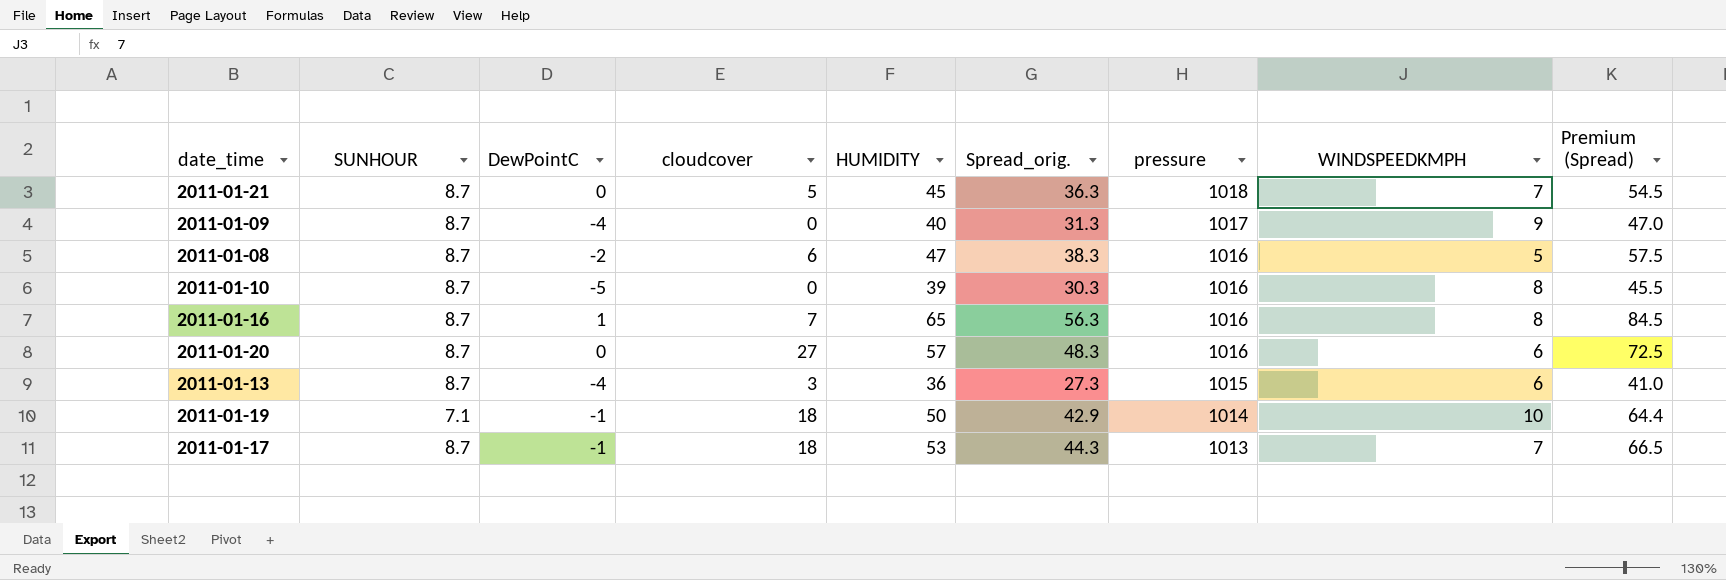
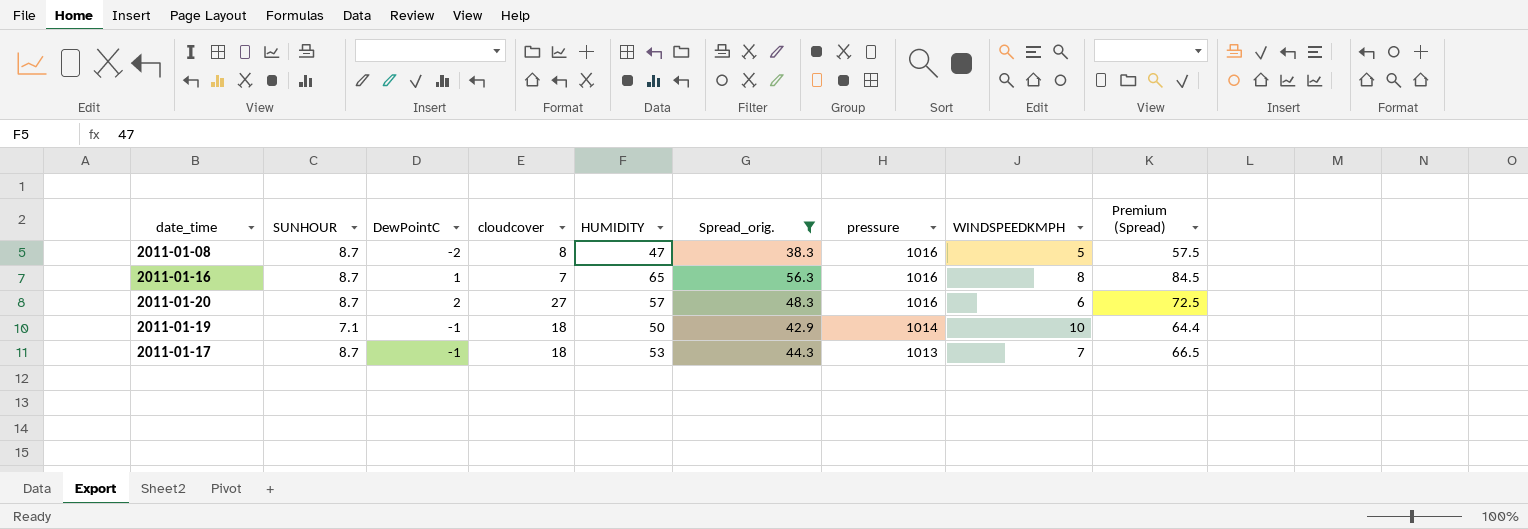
filter: none -> Spread_orig. >= 38.3
2011-01-08 | cloudcover: 6 -> 8
2011-01-20 | DewPointC: 0 -> 2

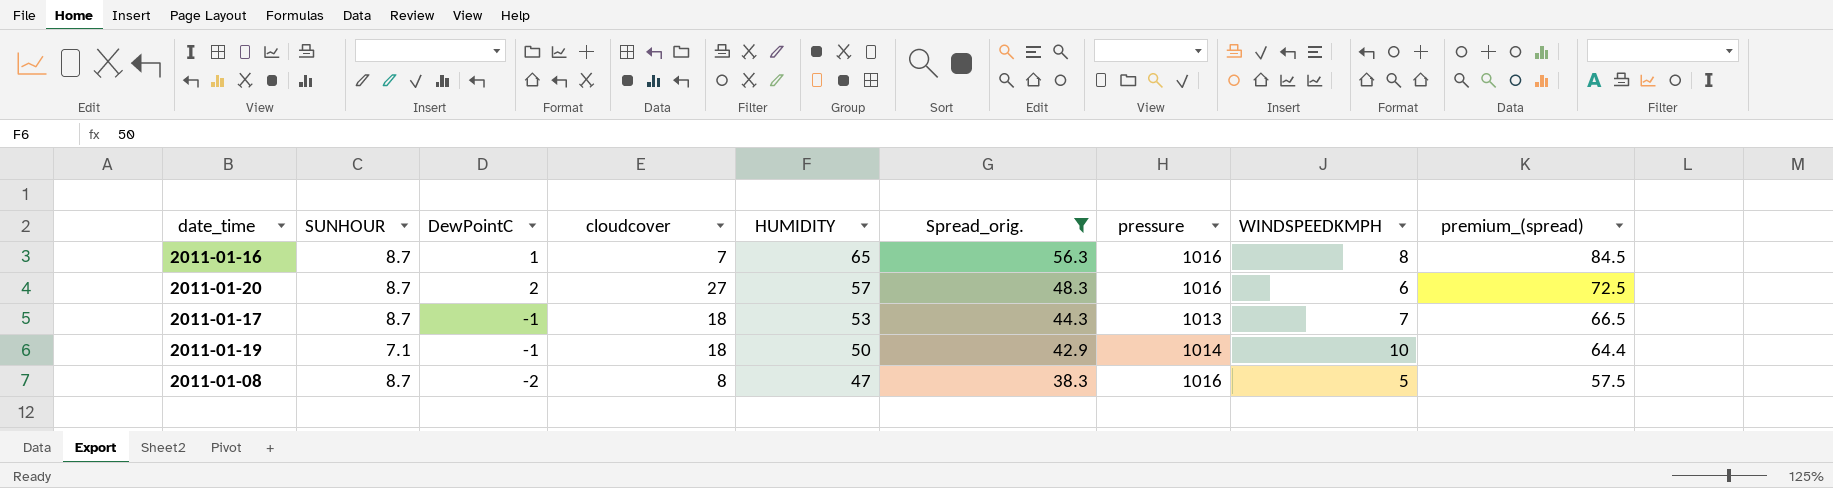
row order: pressure descending -> HUMIDITY descending
column name: Premium (Spread) -> premium_(spread)

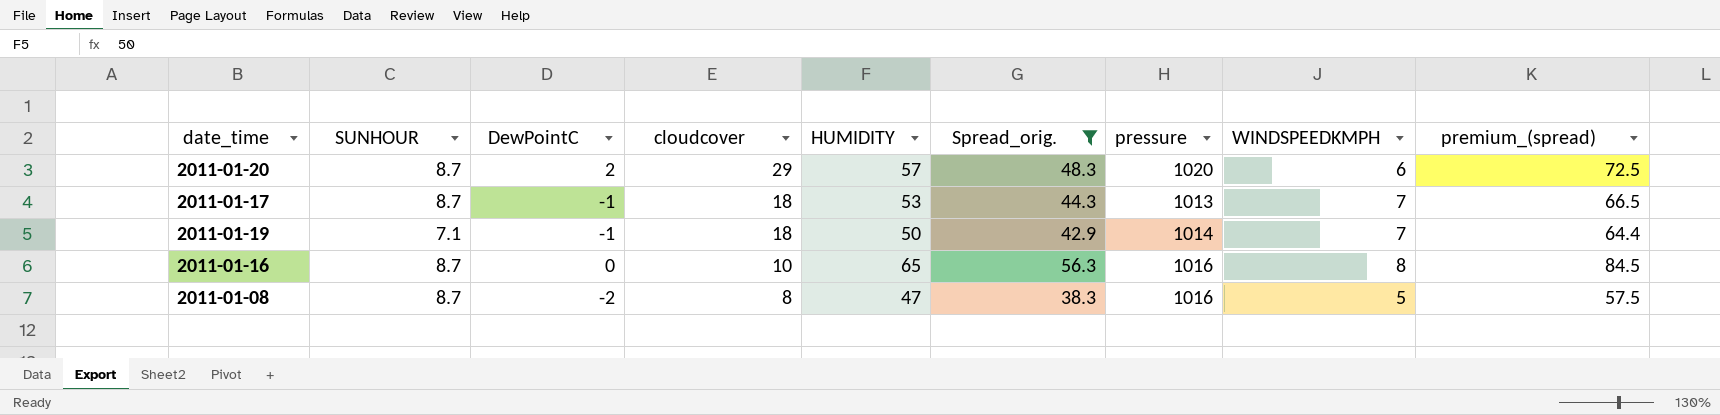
row order: HUMIDITY descending -> cloudcover descending
2011-01-20 | cloudcover: 27 -> 29
2011-01-20 | pressure: 1016 -> 1020
2011-01-19 | WINDSPEEDKMPH: 10 -> 7
2011-01-16 | DewPointC: 1 -> 0
2011-01-16 | cloudcover: 7 -> 10

